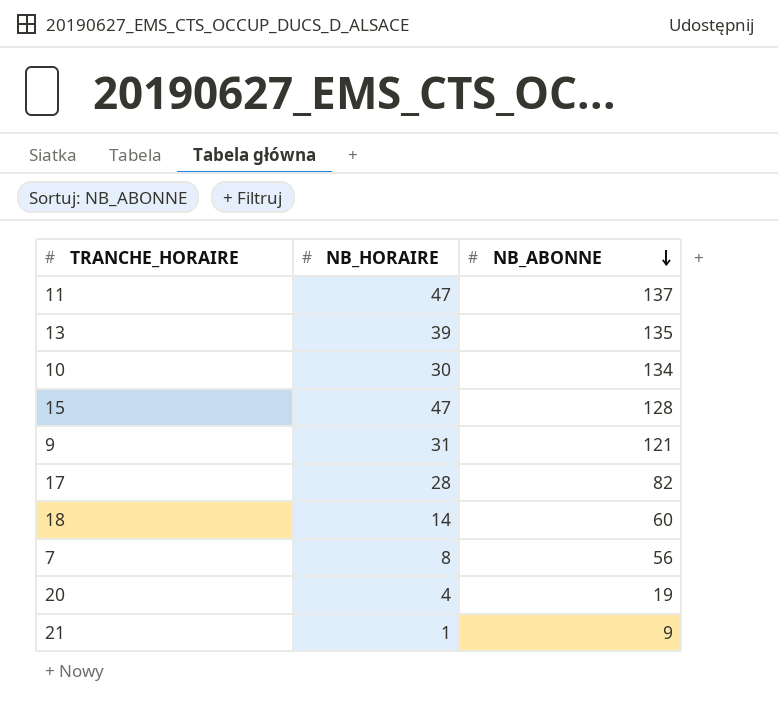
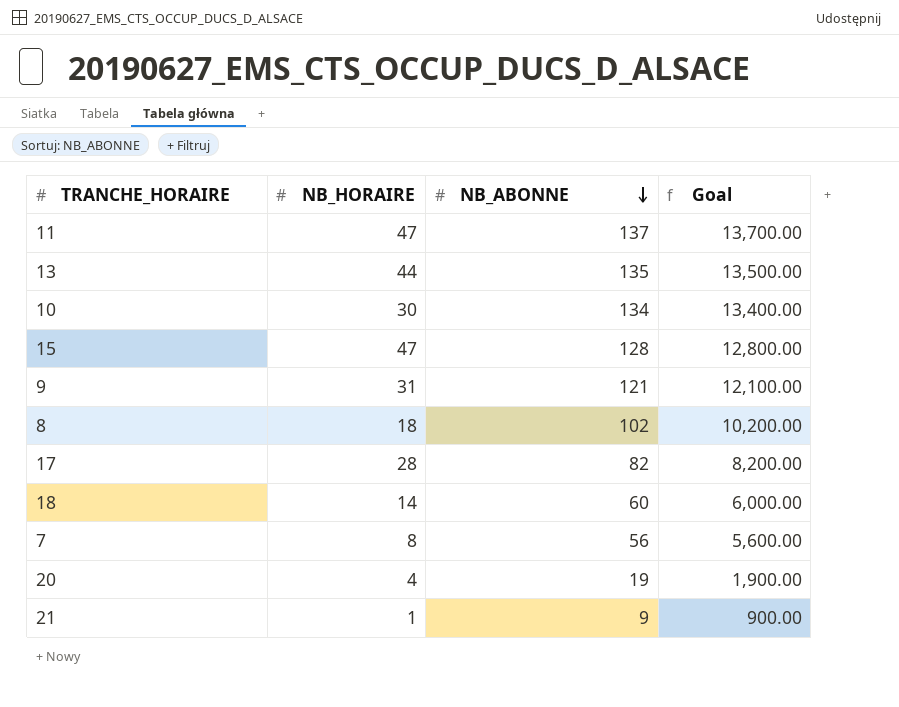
column Goal | formula: none -> [NB_ABONNE] * 100
13 | NB_HORAIRE: 39 -> 44
row 8: none -> 18 | 102 | 10,200.00

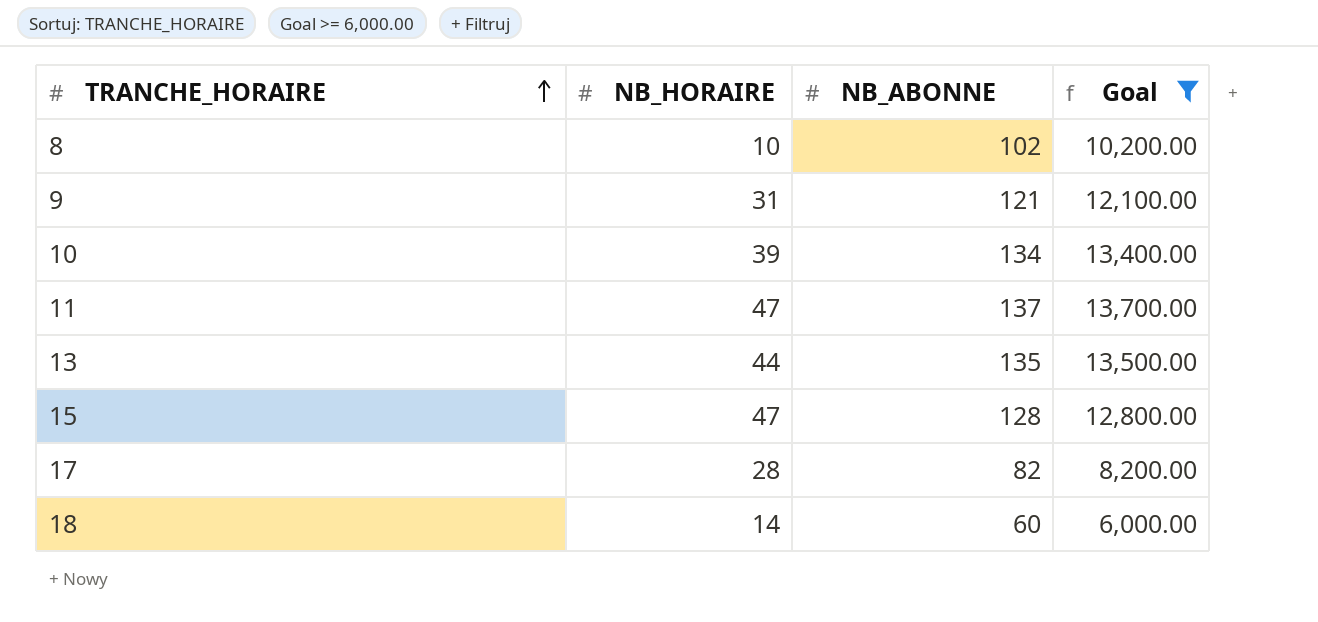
filter: none -> Goal >= 6,000.00
row order: NB_ABONNE descending -> TRANCHE_HORAIRE ascending
8 | NB_HORAIRE: 18 -> 10
10 | NB_HORAIRE: 30 -> 39

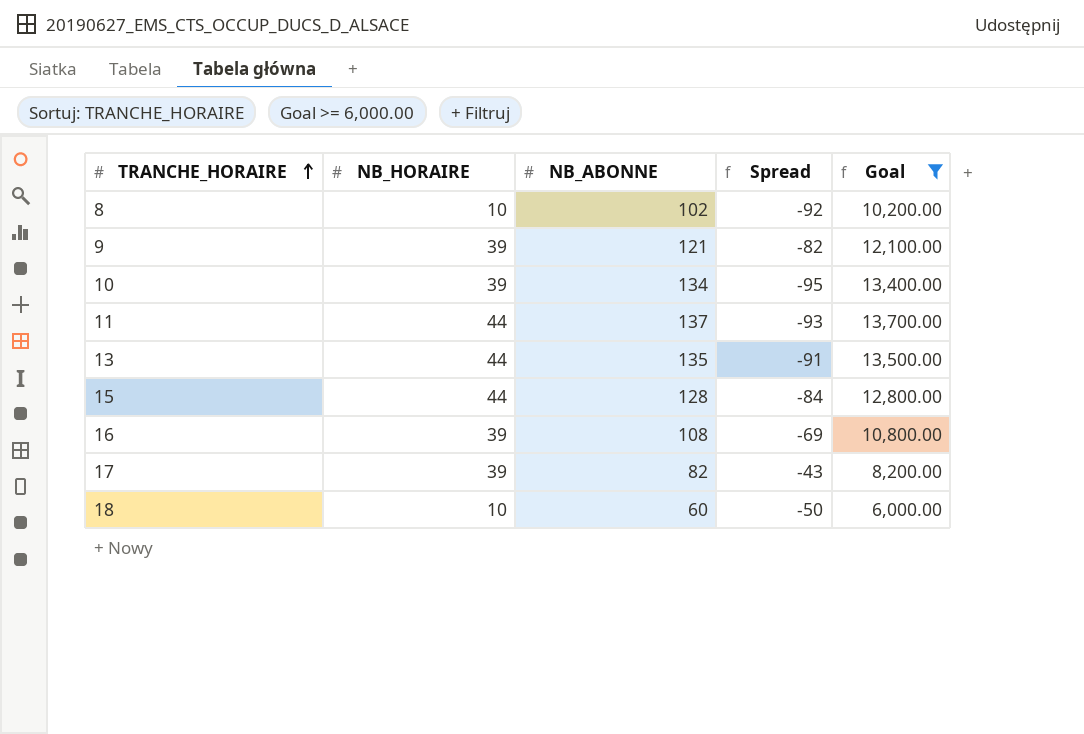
column Spread | formula: none -> [NB_HORAIRE] - [NB_ABONNE]
9 | NB_HORAIRE: 31 -> 39
11 | NB_HORAIRE: 47 -> 44
15 | NB_HORAIRE: 47 -> 44
row 16: none -> 39 | 108 | -69 | 10,800.00
17 | NB_HORAIRE: 28 -> 39
18 | NB_HORAIRE: 14 -> 10

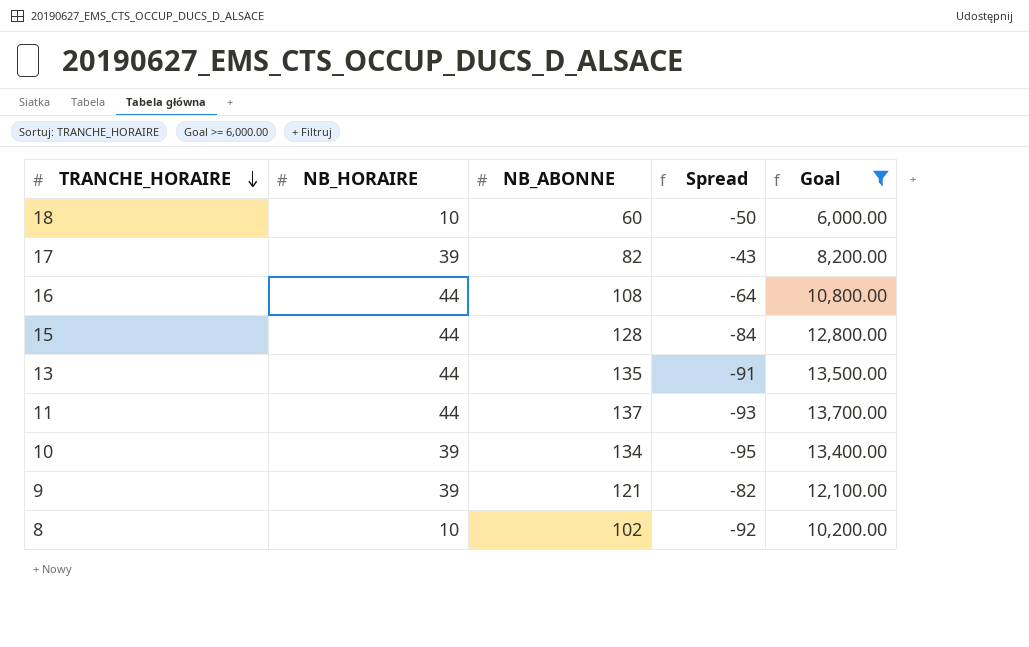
row order: TRANCHE_HORAIRE ascending -> TRANCHE_HORAIRE descending
16 | NB_HORAIRE: 39 -> 44
16 | Spread: -69 -> -64

